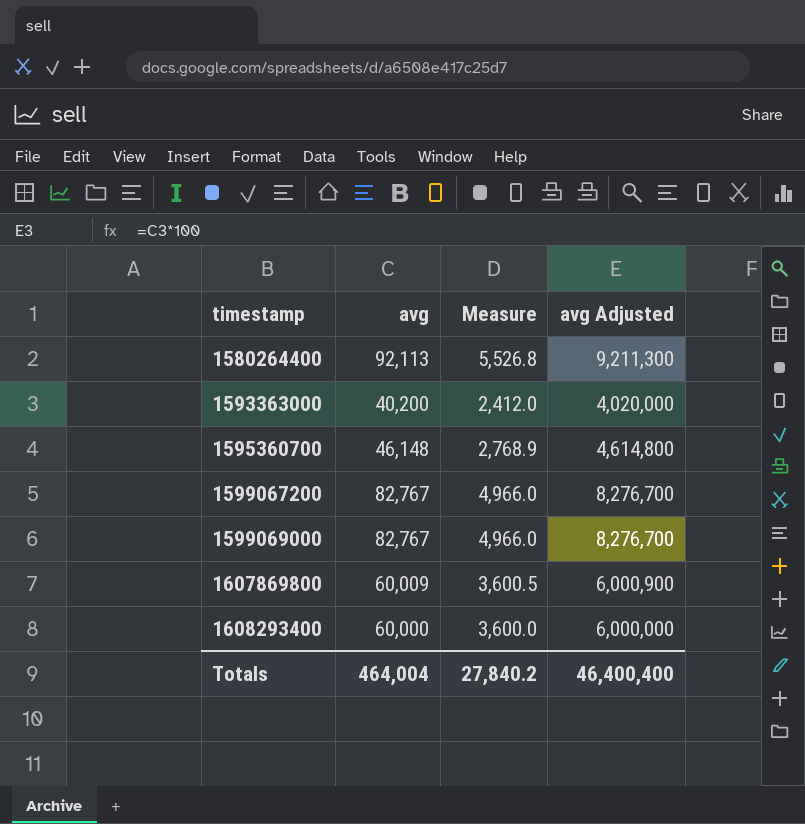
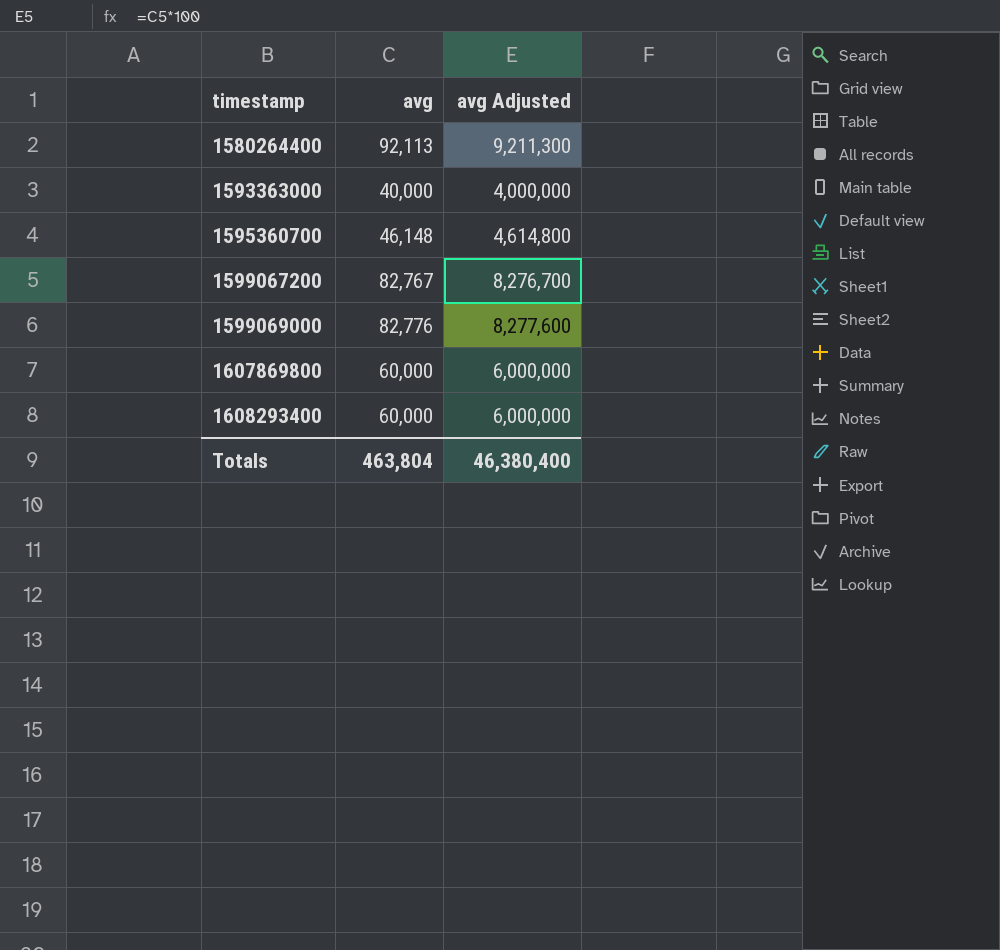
column Measure | formula: [avg] * 0.06 -> none
1593363000 | avg: 40,200 -> 40,000
1593363000 | avg Adjusted: 4,020,000 -> 4,000,000
1599069000 | avg: 82,767 -> 82,776
1599069000 | avg Adjusted: 8,276,700 -> 8,277,600
1607869800 | avg: 60,009 -> 60,000
1607869800 | avg Adjusted: 6,000,900 -> 6,000,000
Totals | avg: 464,004 -> 463,804
Totals | avg Adjusted: 46,400,400 -> 46,380,400

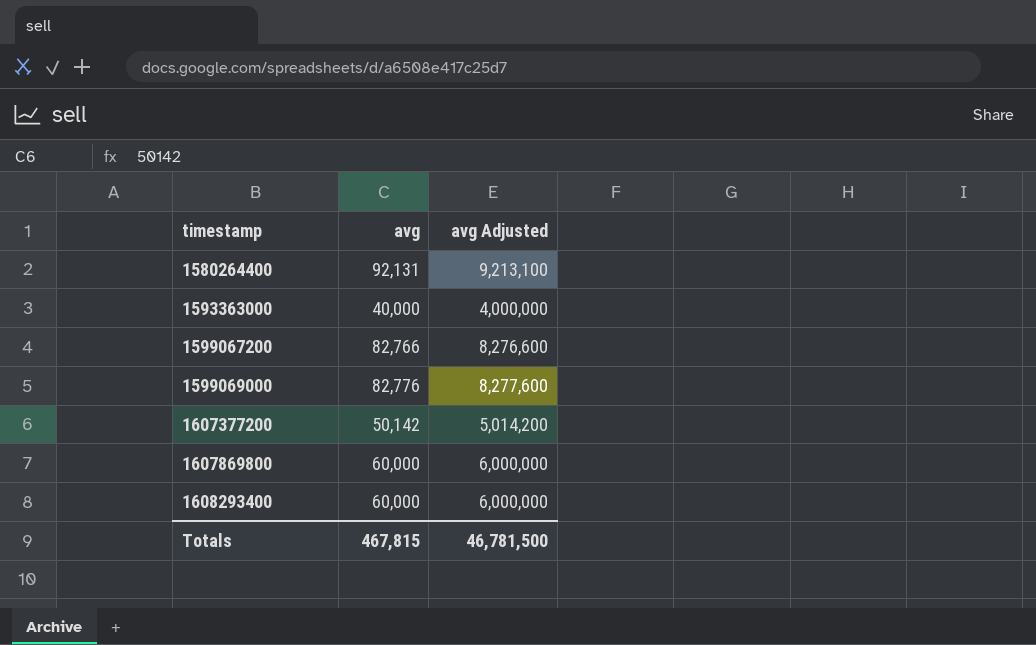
row 1595360700: 46,148 | 4,614,800 -> none
1580264400 | avg: 92,113 -> 92,131
1580264400 | avg Adjusted: 9,211,300 -> 9,213,100
1599067200 | avg: 82,767 -> 82,766
1599067200 | avg Adjusted: 8,276,700 -> 8,276,600
row 1607377200: none -> 50,142 | 5,014,200
Totals | avg: 463,804 -> 467,815
Totals | avg Adjusted: 46,380,400 -> 46,781,500

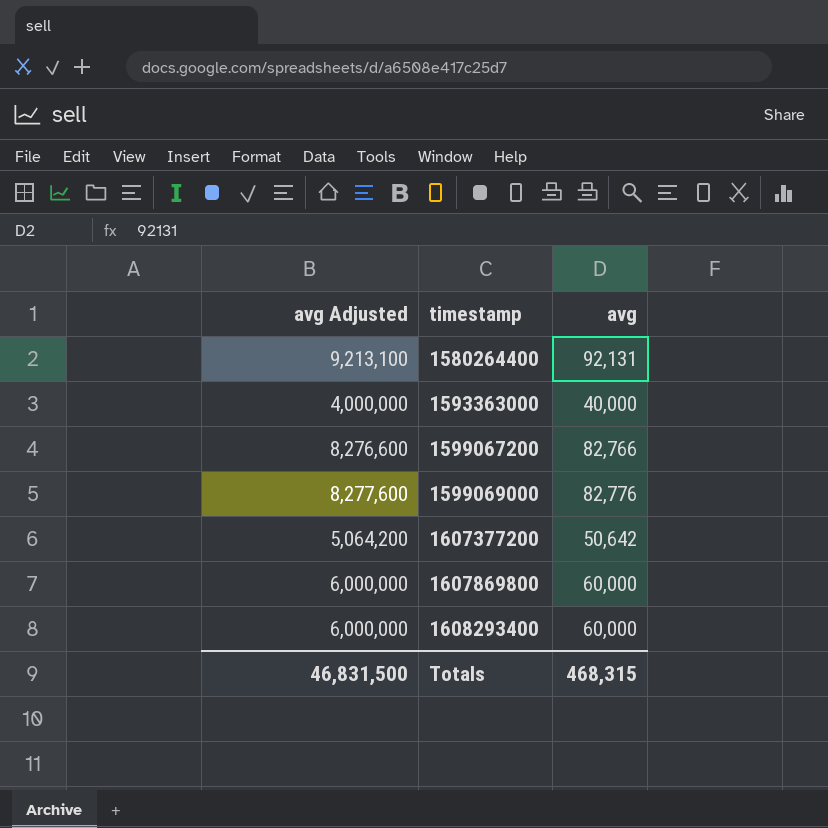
column avg Adjusted | position: 3 -> 1
1607377200 | avg Adjusted: 5,014,200 -> 5,064,200
1607377200 | avg: 50,142 -> 50,642
Totals | avg Adjusted: 46,781,500 -> 46,831,500
Totals | avg: 467,815 -> 468,315

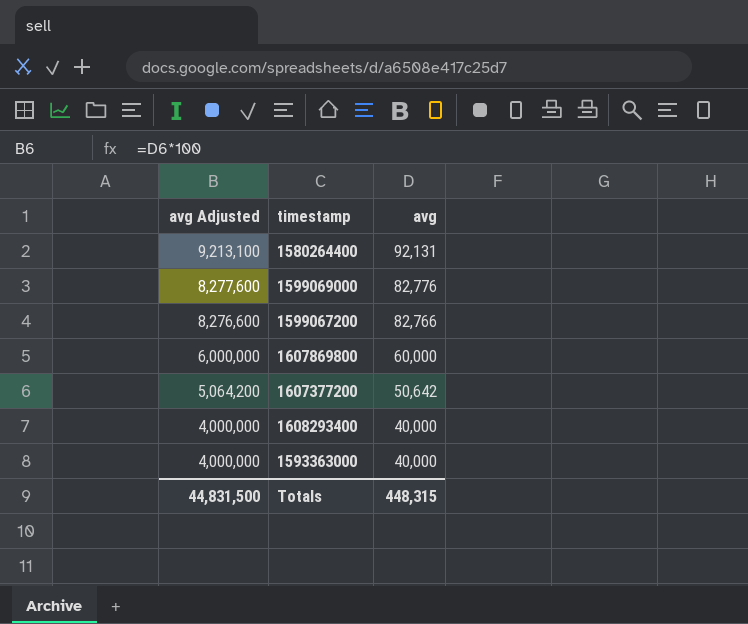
row order: timestamp ascending -> avg Adjusted descending
1608293400 | avg Adjusted: 6,000,000 -> 4,000,000
1608293400 | avg: 60,000 -> 40,000
Totals | avg Adjusted: 46,831,500 -> 44,831,500
Totals | avg: 468,315 -> 448,315

